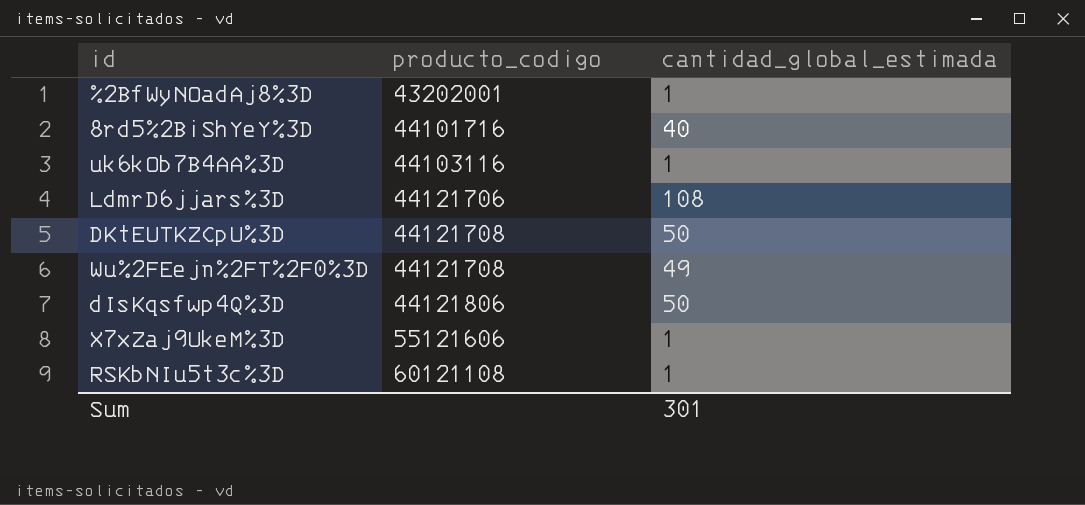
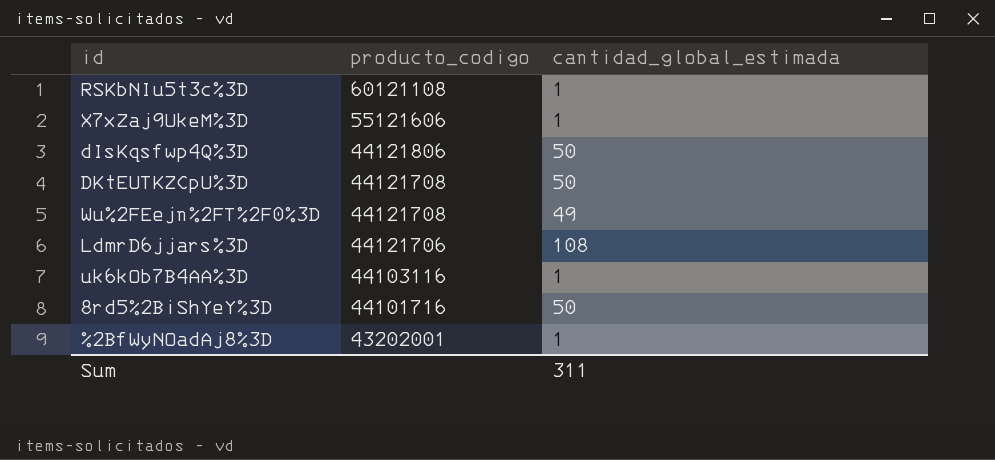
row order: producto_codigo ascending -> producto_codigo descending
8rd5%2BiShYeY%3D | cantidad_global_estimada: 40 -> 50
Sum | cantidad_global_estimada: 301 -> 311

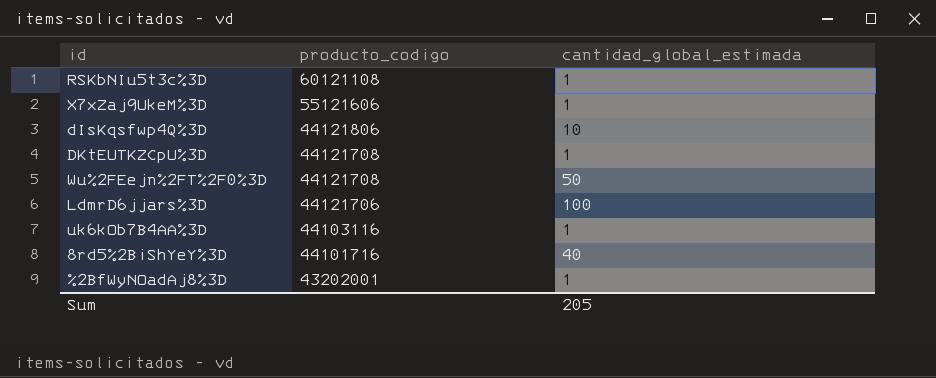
dIsKqsfwp4Q%3D | cantidad_global_estimada: 50 -> 10
DKtEUTKZCpU%3D | cantidad_global_estimada: 50 -> 1
Wu%2FEejn%2FT%2F0%3D | cantidad_global_estimada: 49 -> 50
LdmrD6jjars%3D | cantidad_global_estimada: 108 -> 100
8rd5%2BiShYeY%3D | cantidad_global_estimada: 50 -> 40
Sum | cantidad_global_estimada: 311 -> 205

